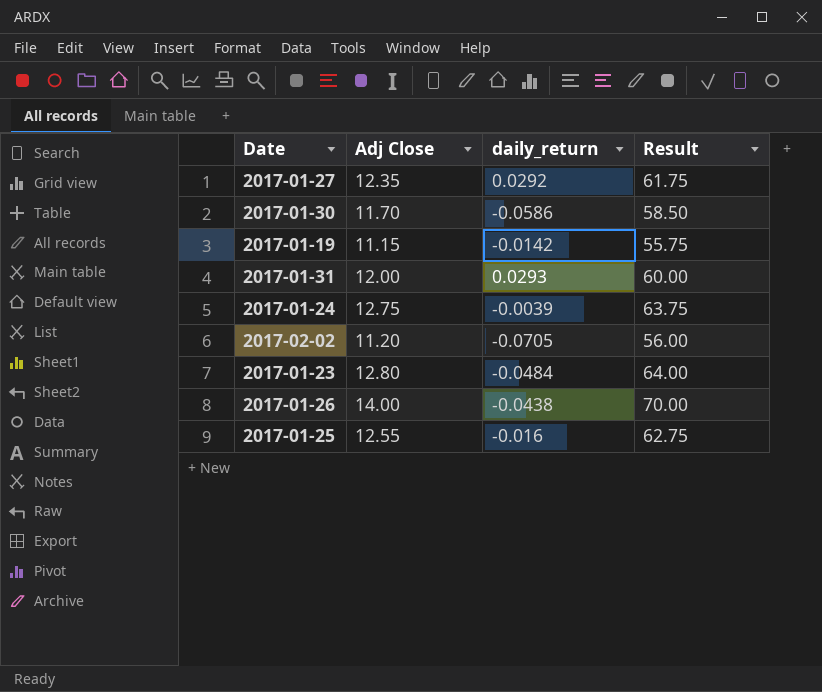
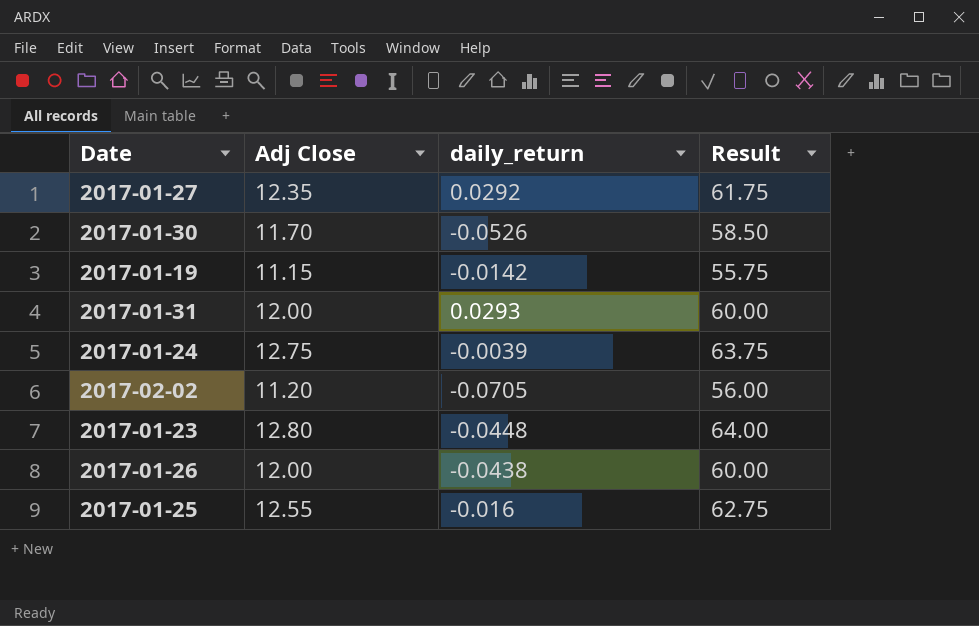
2017-01-30 | daily_return: -0.0586 -> -0.0526
2017-01-23 | daily_return: -0.0484 -> -0.0448
2017-01-26 | Adj Close: 14.00 -> 12.00
2017-01-26 | Result: 70.00 -> 60.00

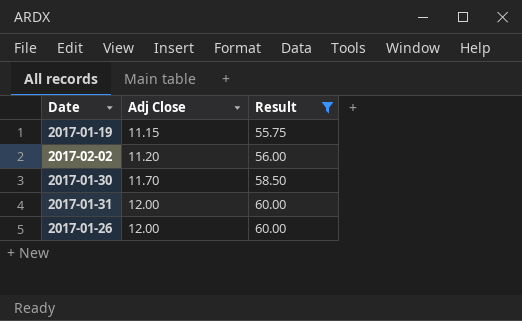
filter: none -> Result <= 60.00
row order: none -> Adj Close ascending
column daily_return | position: 3 -> none

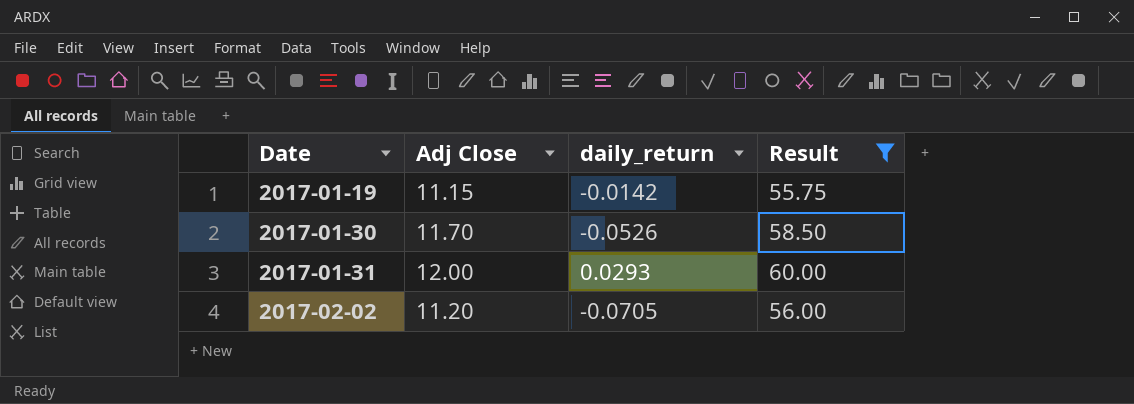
row order: Adj Close ascending -> Date ascending
column daily_return | position: none -> 3
row 2017-01-26: 12.00 | 60.00 -> none

